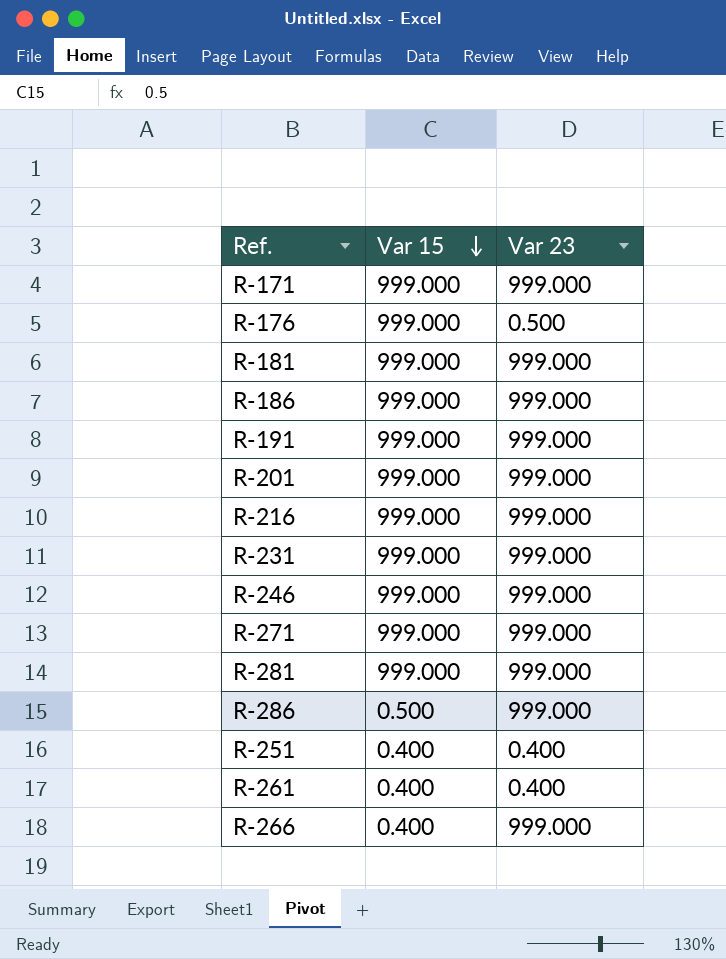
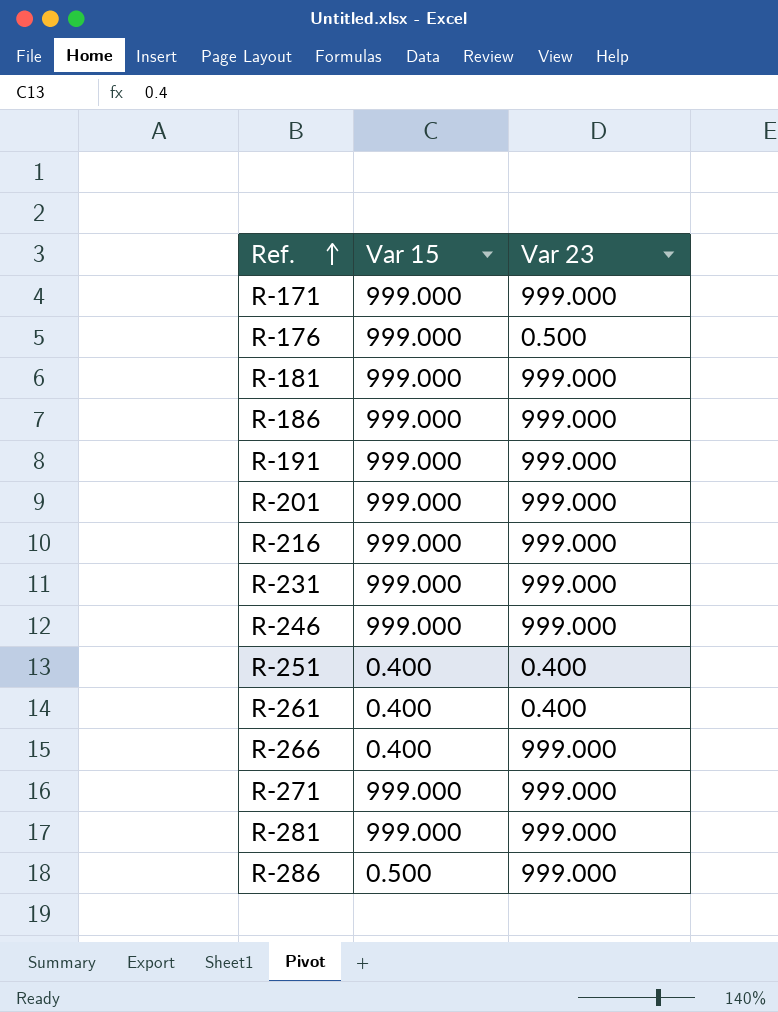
row order: Var 15 descending -> Ref. ascending

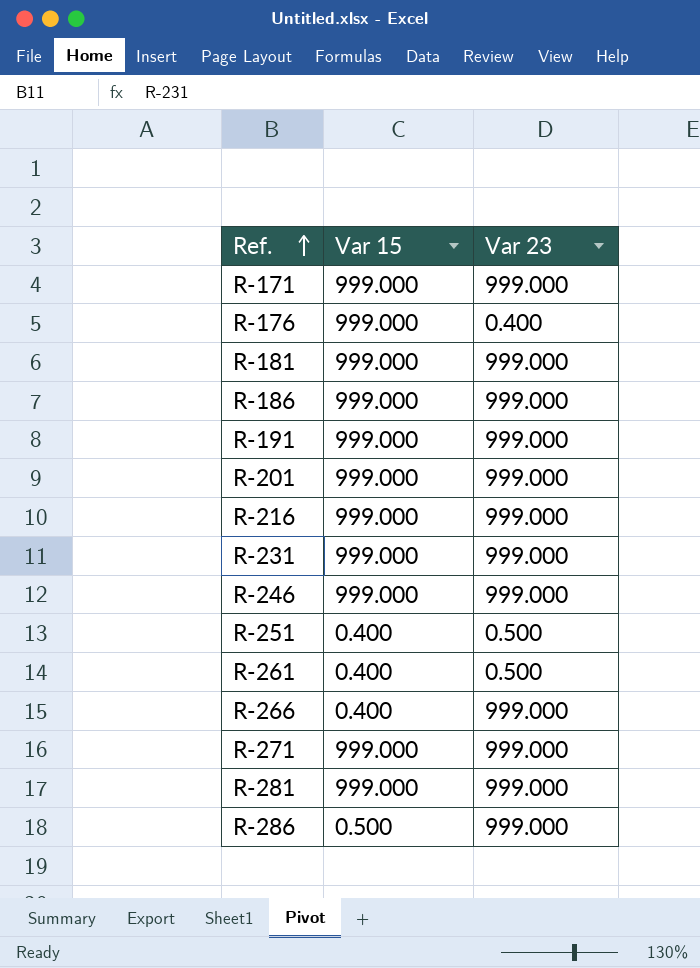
R-176 | Var 23: 0.500 -> 0.400
R-251 | Var 23: 0.400 -> 0.500
R-261 | Var 23: 0.400 -> 0.500

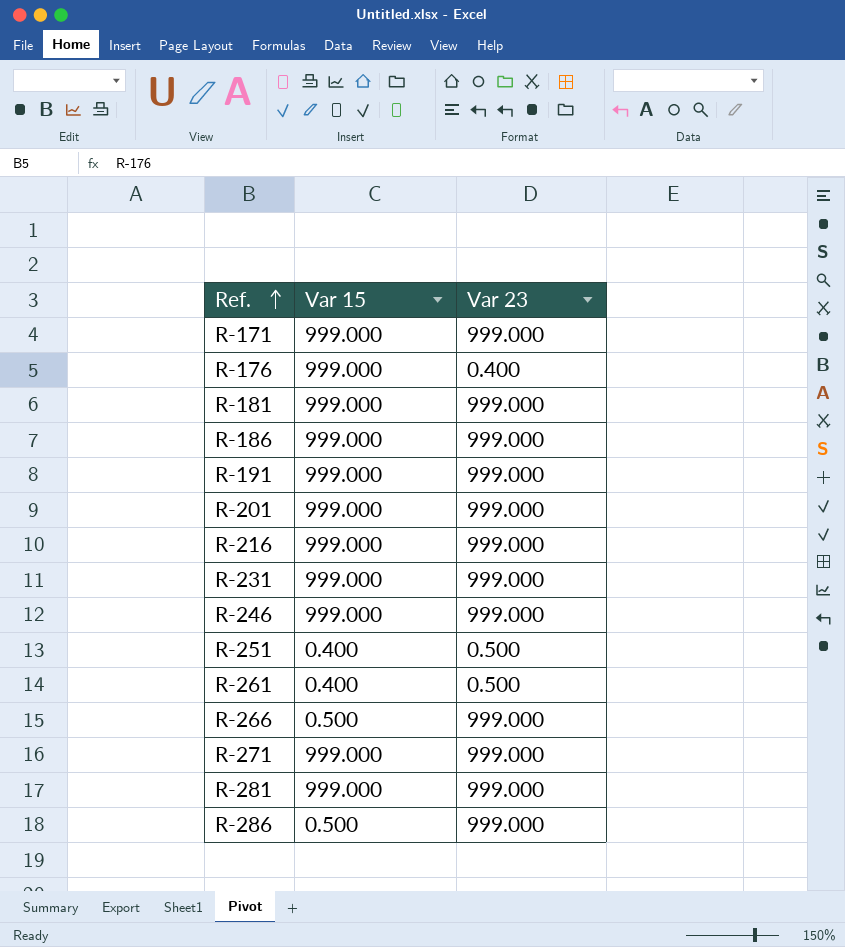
R-266 | Var 15: 0.400 -> 0.500

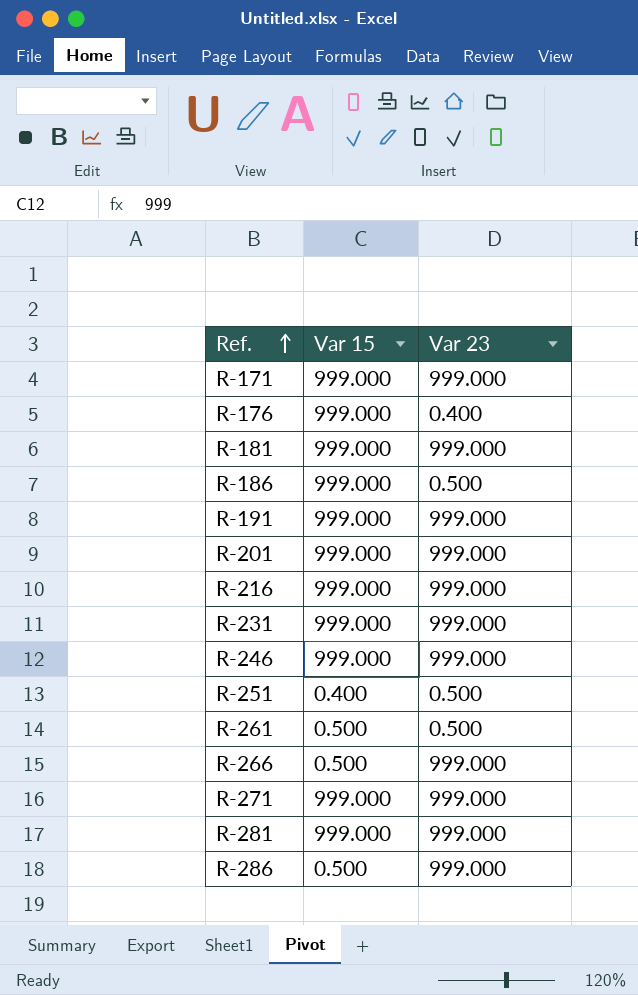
R-186 | Var 23: 999.000 -> 0.500
R-261 | Var 15: 0.400 -> 0.500

